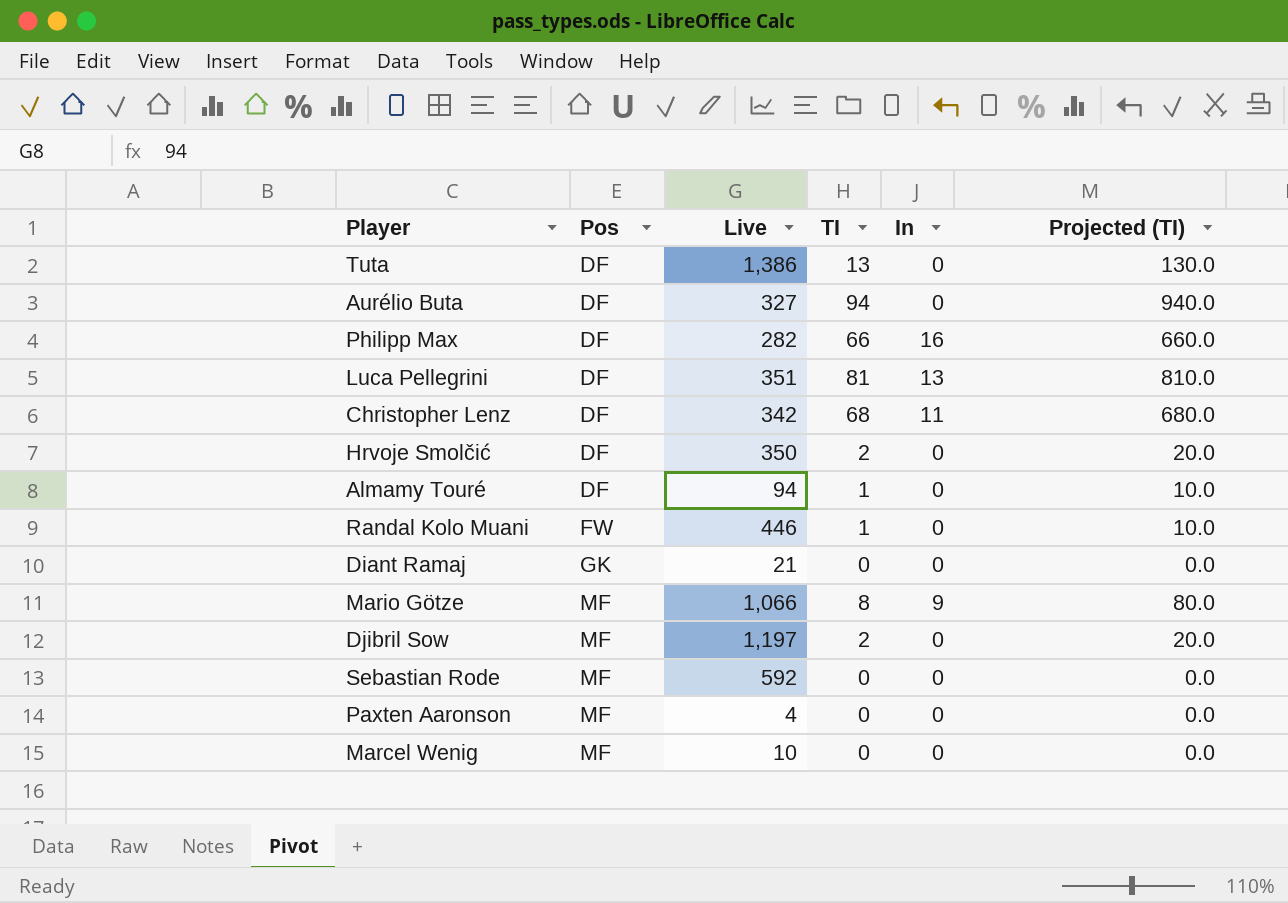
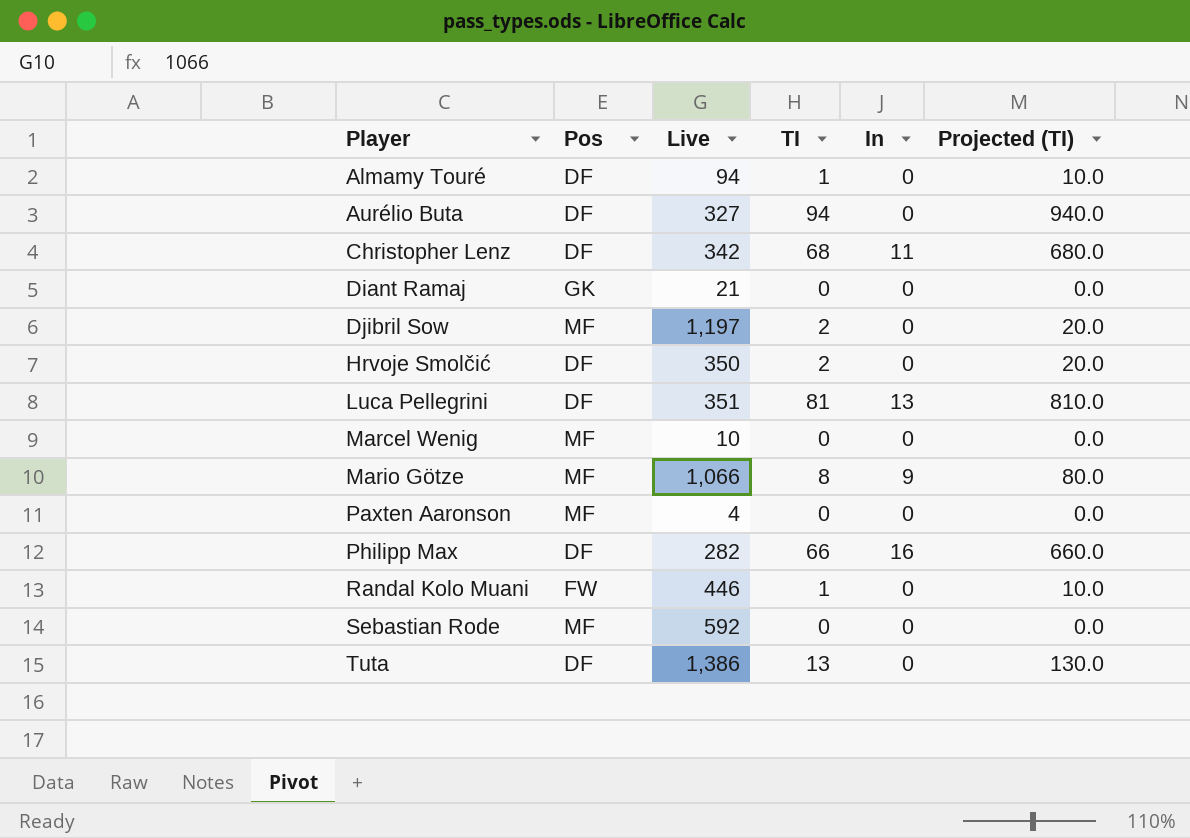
row order: Pos ascending -> Player ascending

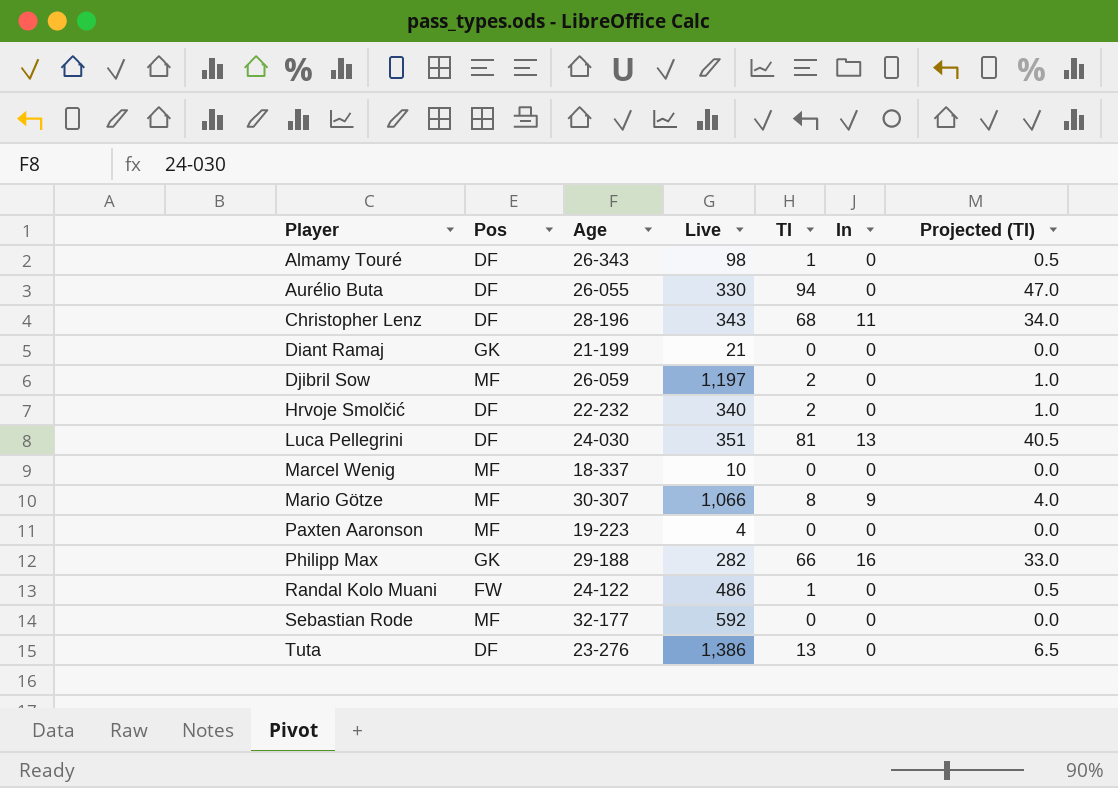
column Age | position: none -> 3
column Projected (TI) | formula: [TI] * 10 -> [TI] * 0.5
Almamy Touré | Live: 94 -> 98
Aurélio Buta | Live: 327 -> 330
Christopher Lenz | Live: 342 -> 343
Hrvoje Smolčić | Live: 350 -> 340
Philipp Max | Pos: DF -> GK
Randal Kolo Muani | Live: 446 -> 486

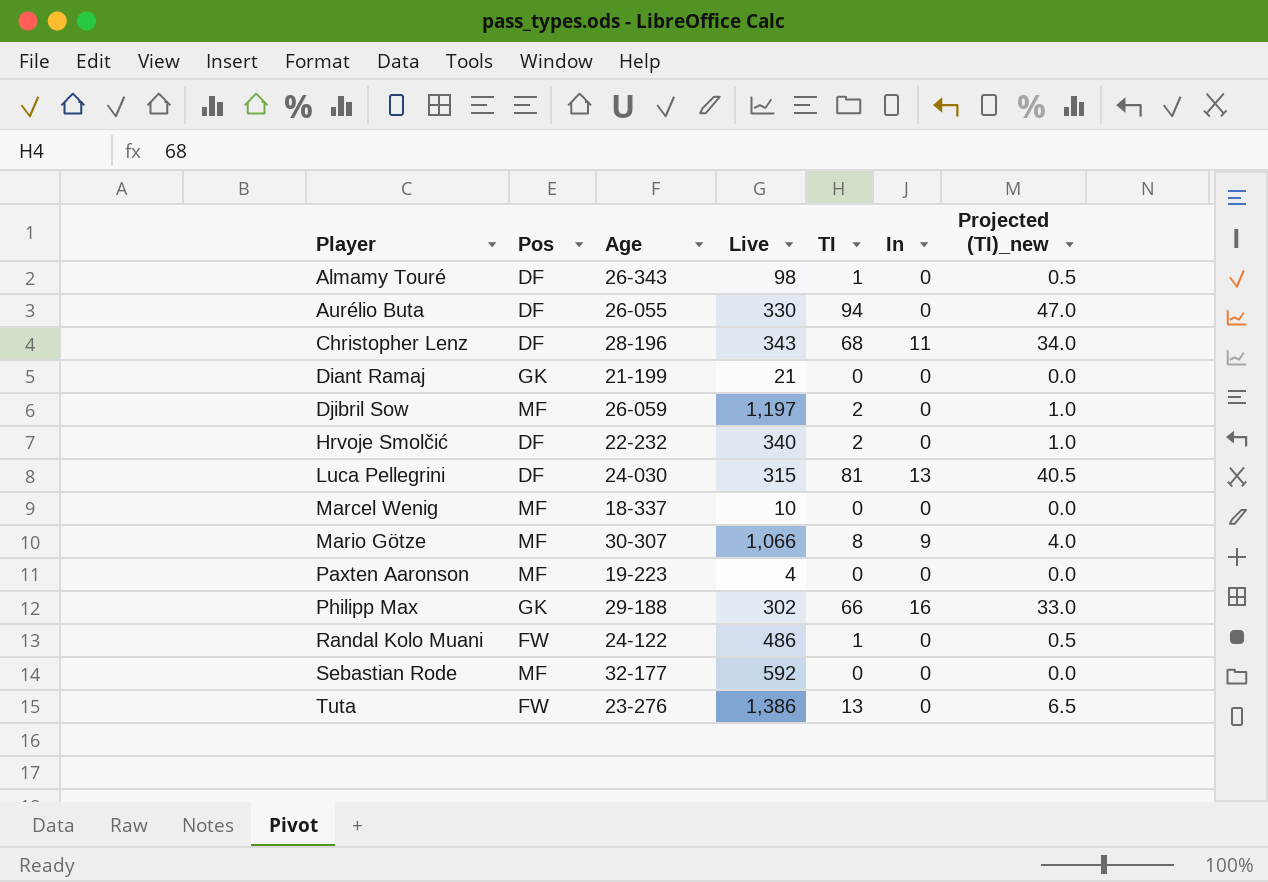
column name: Projected (TI) -> Projected (TI)_new
Luca Pellegrini | Live: 351 -> 315
Philipp Max | Live: 282 -> 302
Tuta | Pos: DF -> FW

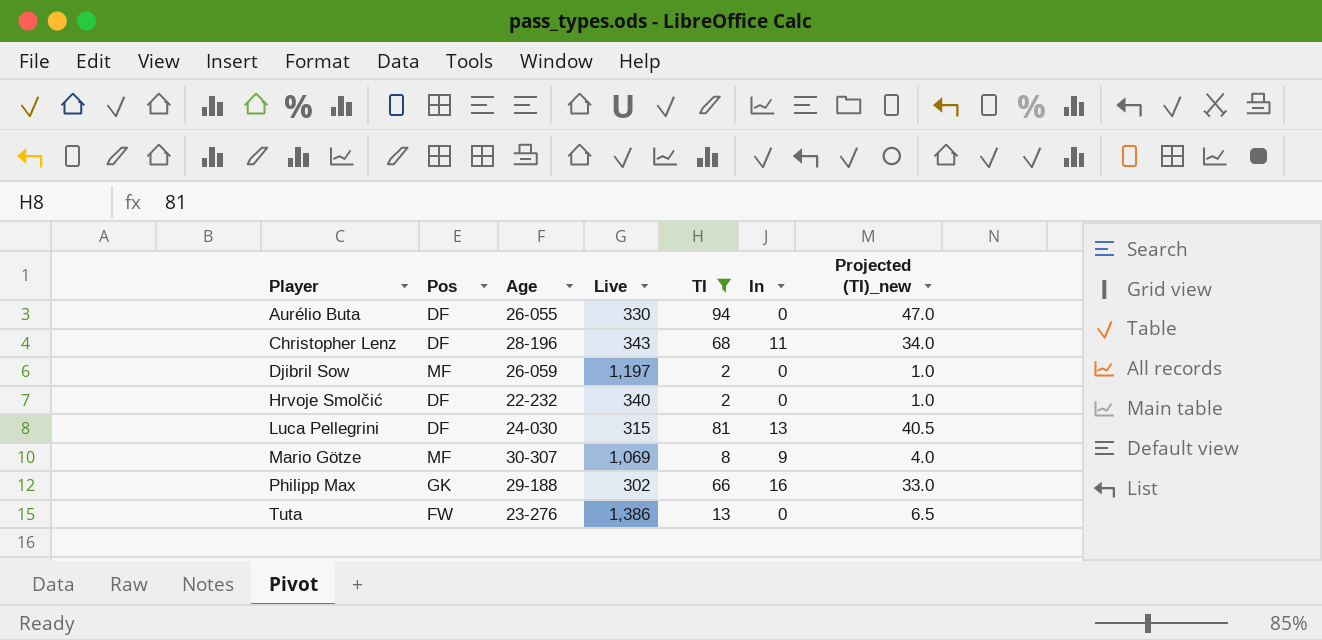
filter: none -> TI >= 2
Mario Götze | Live: 1,066 -> 1,069

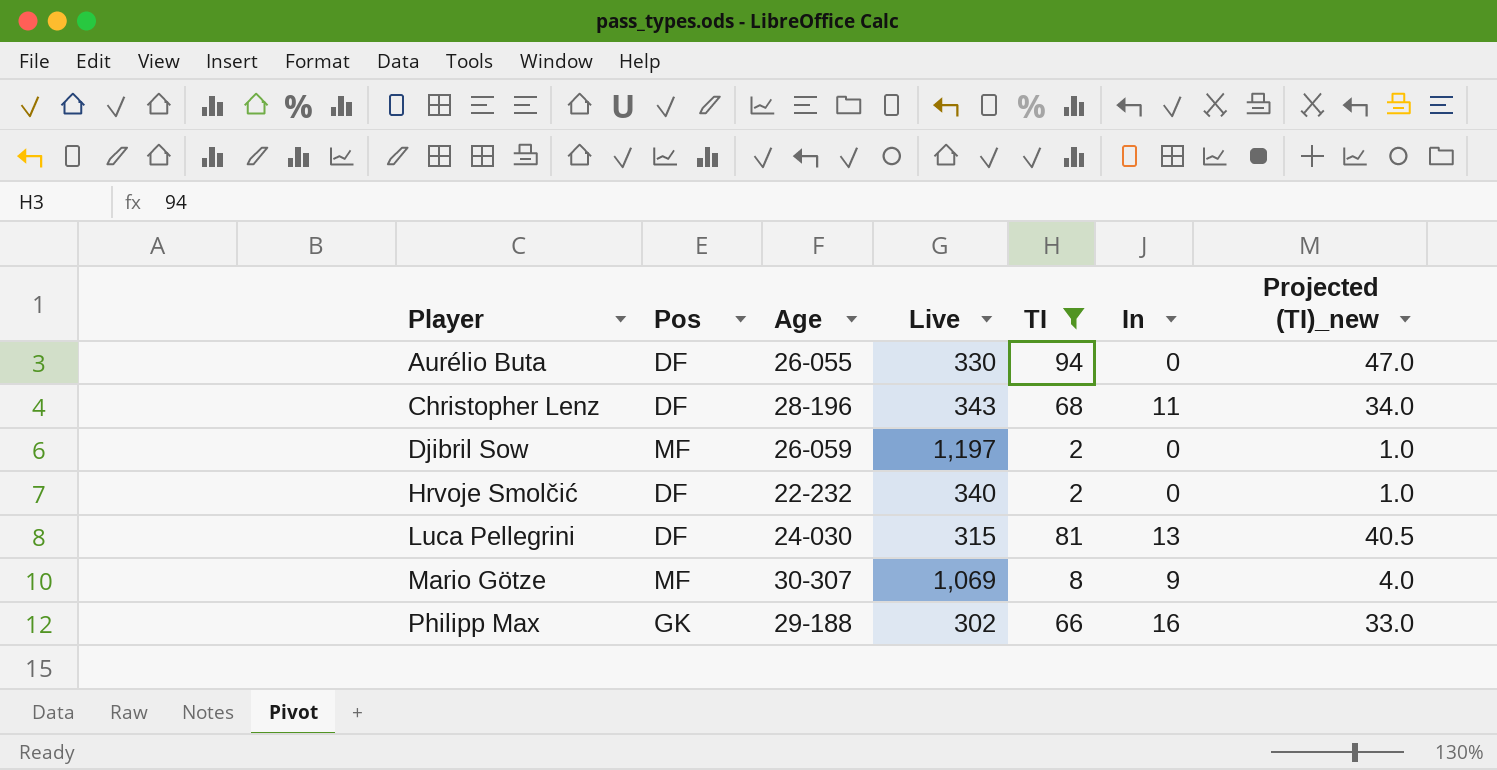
row Tuta: FW | 23-276 | 1,386 | 13 | 0 | 6.5 -> none

